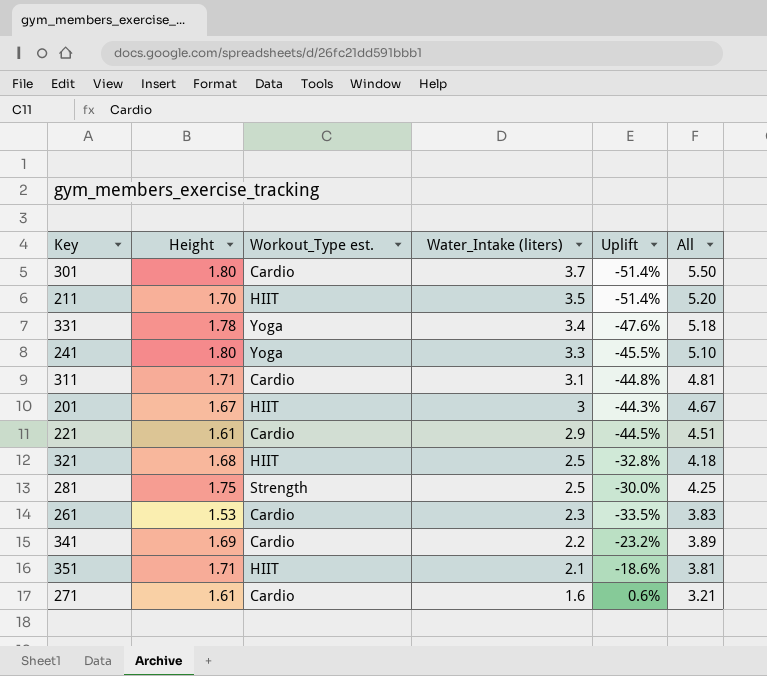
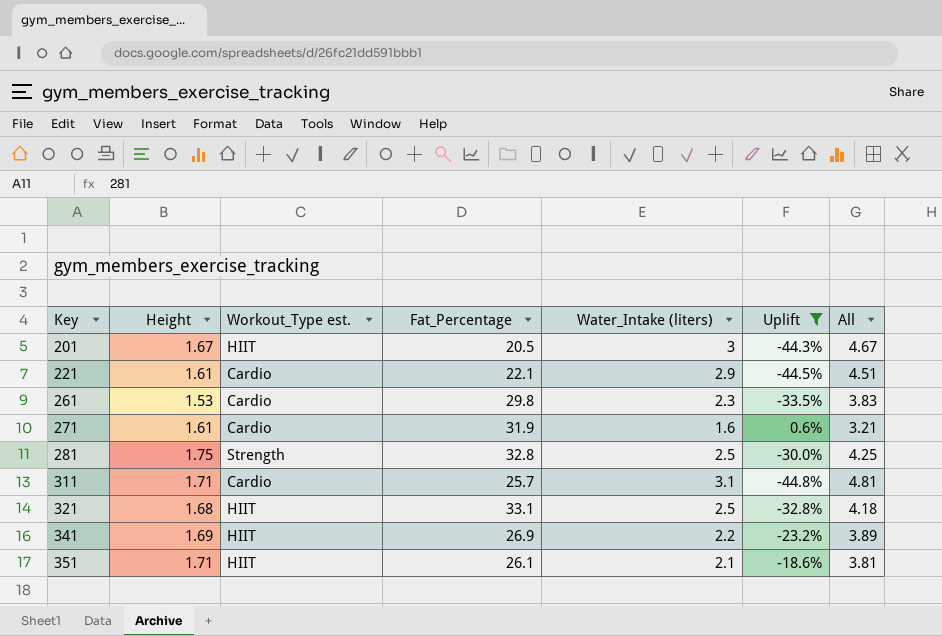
filter: none -> Uplift >= -44.8%
row order: Water_Intake (liters) descending -> Key ascending
column Fat_Percentage | position: none -> 4
341 | Workout_Type est.: Cardio -> HIIT

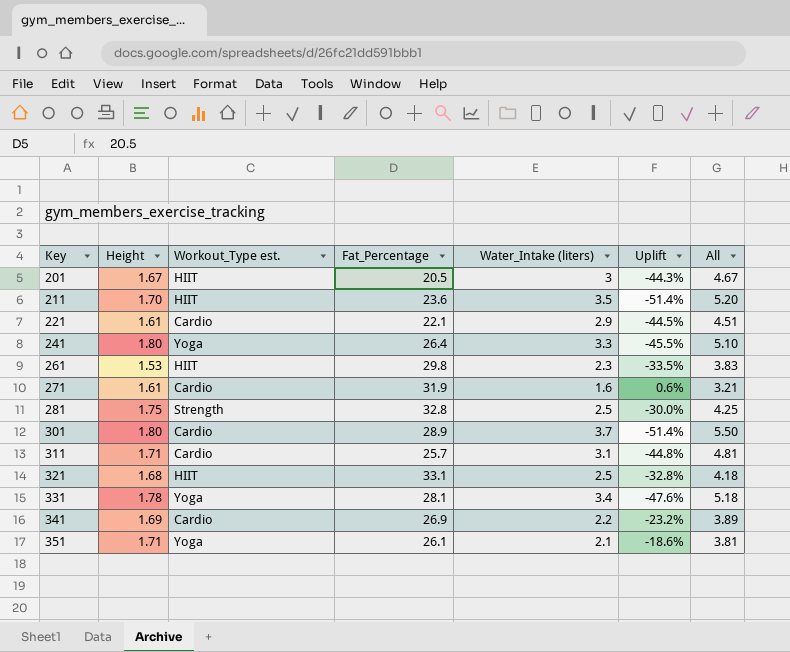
filter: Uplift >= -44.8% -> none
261 | Workout_Type est.: Cardio -> HIIT
341 | Workout_Type est.: HIIT -> Cardio
351 | Workout_Type est.: HIIT -> Yoga

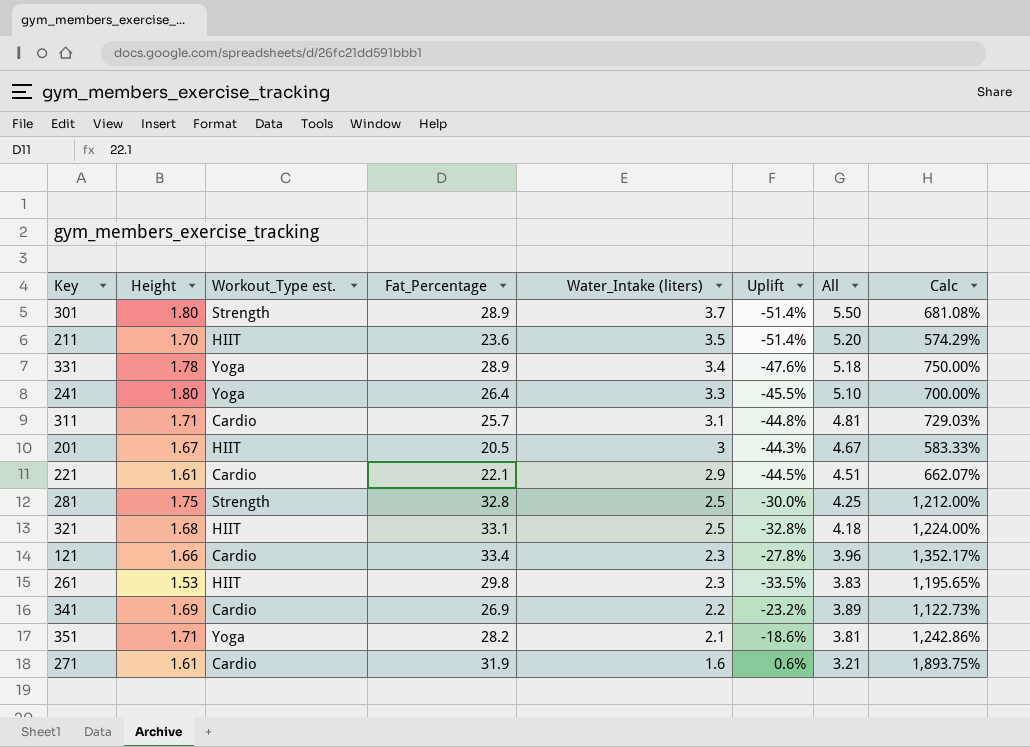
row order: Key ascending -> Water_Intake (liters) descending
column Calc | formula: none -> ([Fat_Percentage] - [Water_Intake (liters)]) / [Water_Intake (liters)]
301 | Workout_Type est.: Cardio -> Strength
331 | Fat_Percentage: 28.1 -> 28.9
row 121: none -> 1.66 | Cardio | 33.4 | 2.3 | -27.8% | 3.96 | 1,352.17%
351 | Fat_Percentage: 26.1 -> 28.2

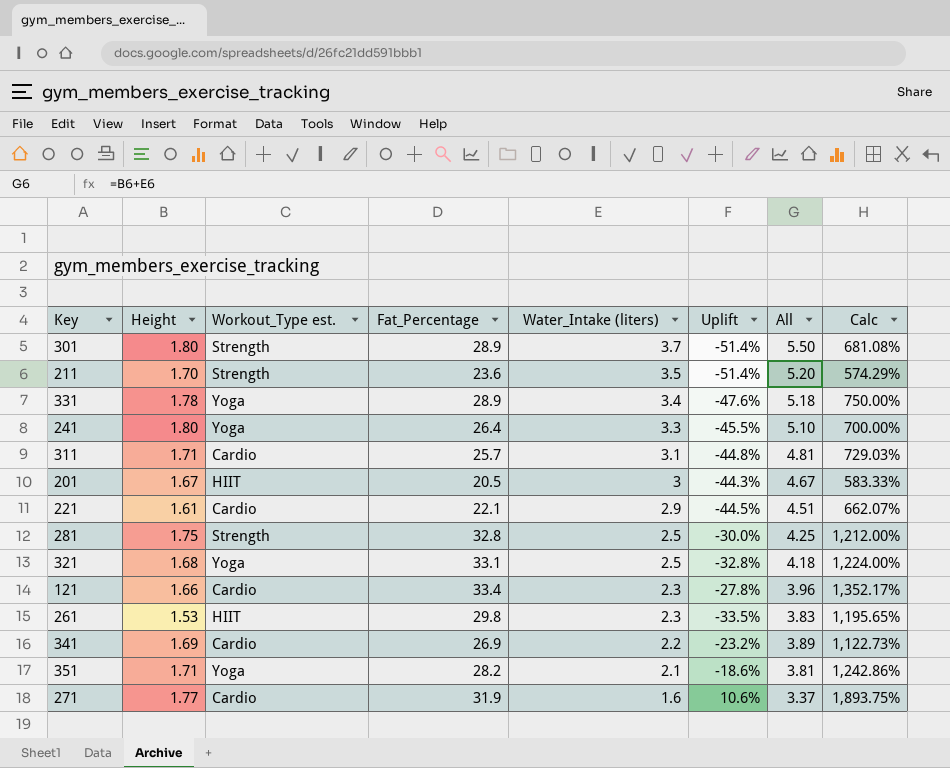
211 | Workout_Type est.: HIIT -> Strength
321 | Workout_Type est.: HIIT -> Yoga
271 | Height: 1.61 -> 1.77
271 | Uplift: 0.6% -> 10.6%
271 | All: 3.21 -> 3.37

